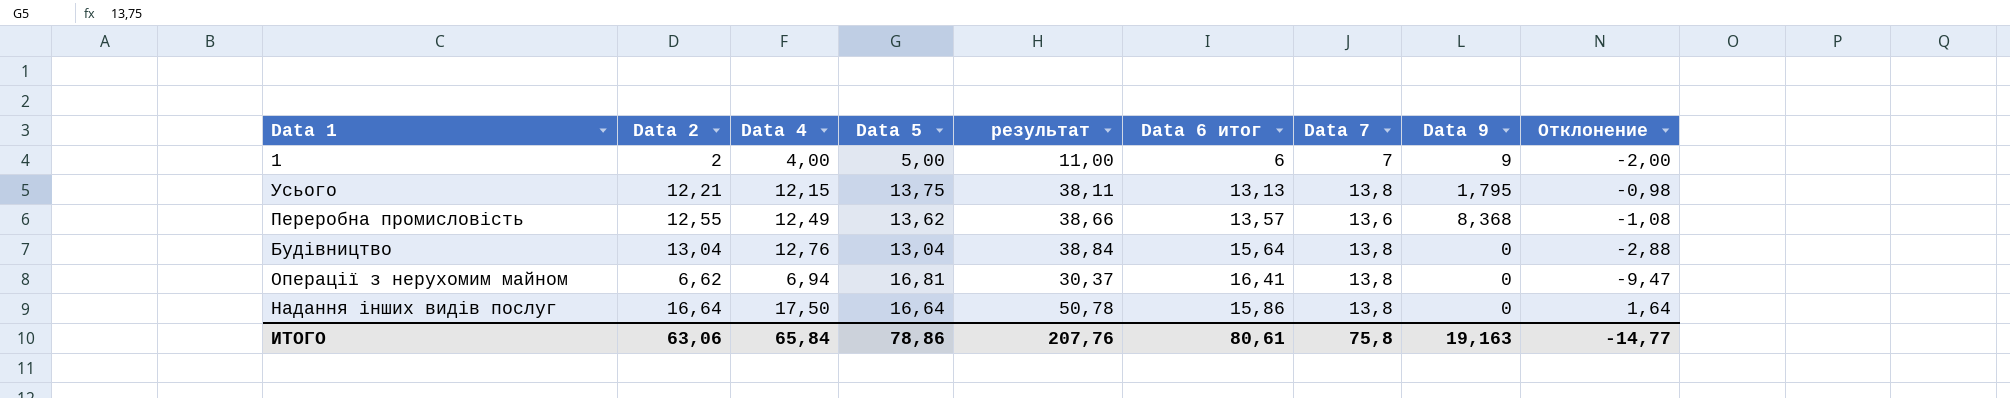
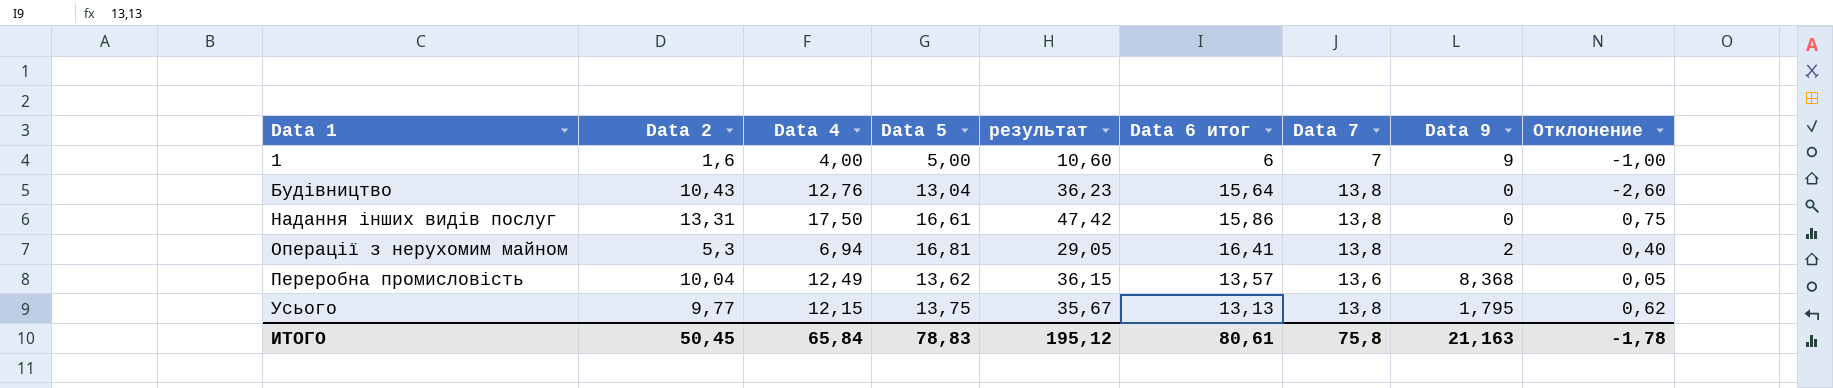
row order: none -> Data 1 ascending
column Отклонение | formula: [Data 4] - [Data 6 итог] -> [Data 5] - [Data 6 итог]
1 | Data 2: 2 -> 1,6
1 | результат: 11,00 -> 10,60
Будівництво | Data 2: 13,04 -> 10,43
Будівництво | результат: 38,84 -> 36,23
Надання інших видів послуг | Data 2: 16,64 -> 13,31
Надання інших видів послуг | Data 5: 16,64 -> 16,61
Надання інших видів послуг | результат: 50,78 -> 47,42
Операції з нерухомим майном | Data 2: 6,62 -> 5,3
Операції з нерухомим майном | результат: 30,37 -> 29,05
Операції з нерухомим майном | Data 9: 0 -> 2
Переробна промисловість | Data 2: 12,55 -> 10,04
Переробна промисловість | результат: 38,66 -> 36,15
Усього | Data 2: 12,21 -> 9,77
Усього | результат: 38,11 -> 35,67
ИТОГО | Data 2: 63,06 -> 50,45
ИТОГО | Data 5: 78,86 -> 78,83
ИТОГО | результат: 207,76 -> 195,12
ИТОГО | Data 9: 19,163 -> 21,163
ИТОГО | Отклонение: -14,77 -> -1,78

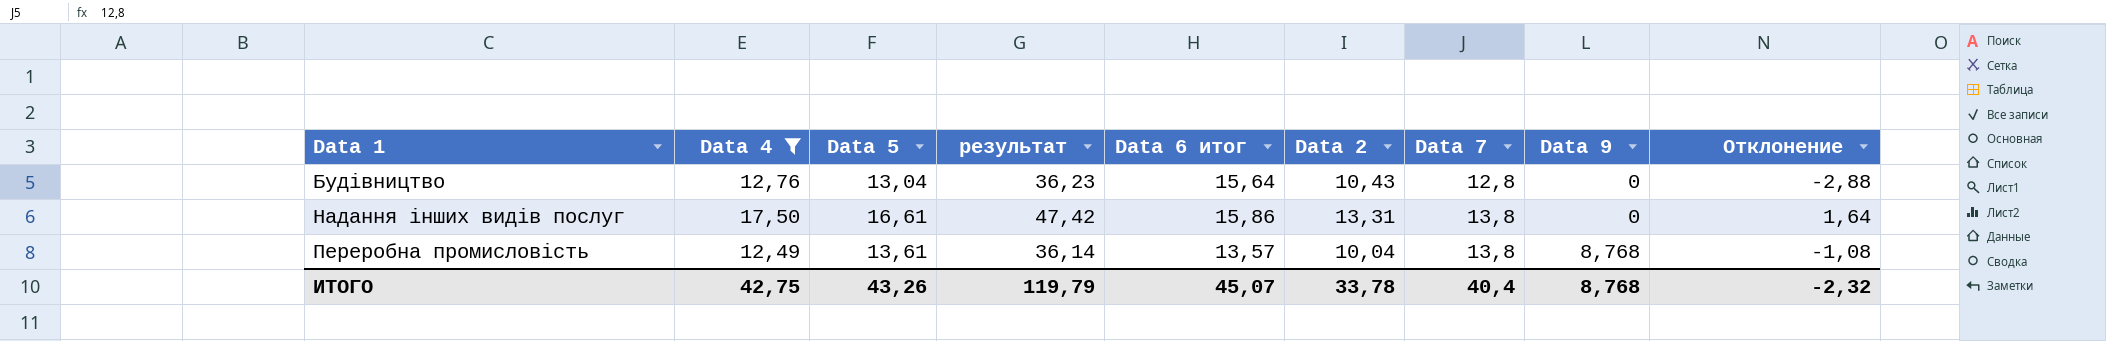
filter: none -> Data 4 >= 12,49
column Data 2 | position: 2 -> 6
column Отклонение | formula: [Data 5] - [Data 6 итог] -> [Data 4] - [Data 6 итог]
Будівництво | Data 7: 13,8 -> 12,8
Переробна промисловість | Data 5: 13,62 -> 13,61
Переробна промисловість | результат: 36,15 -> 36,14
Переробна промисловість | Data 7: 13,6 -> 13,8
Переробна промисловість | Data 9: 8,368 -> 8,768
ИТОГО | Data 4: 65,84 -> 42,75
ИТОГО | Data 5: 78,83 -> 43,26
ИТОГО | результат: 195,12 -> 119,79
ИТОГО | Data 6 итог: 80,61 -> 45,07
ИТОГО | Data 2: 50,45 -> 33,78
ИТОГО | Data 7: 75,8 -> 40,4
ИТОГО | Data 9: 21,163 -> 8,768
ИТОГО | Отклонение: -1,78 -> -2,32

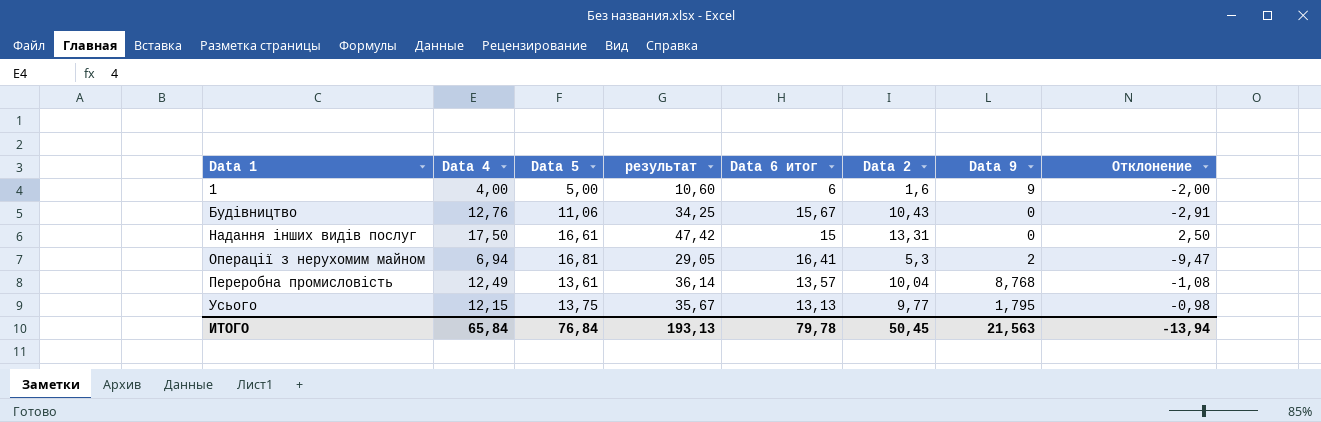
filter: Data 4 >= 12,49 -> none
column Data 7 | position: 7 -> none
Будівництво | Data 5: 13,04 -> 11,06
Будівництво | результат: 36,23 -> 34,25
Будівництво | Data 6 итог: 15,64 -> 15,67
Будівництво | Отклонение: -2,88 -> -2,91
Надання інших видів послуг | Data 6 итог: 15,86 -> 15
Надання інших видів послуг | Отклонение: 1,64 -> 2,50
ИТОГО | Data 4: 42,75 -> 65,84
ИТОГО | Data 5: 43,26 -> 76,84
ИТОГО | результат: 119,79 -> 193,13
ИТОГО | Data 6 итог: 45,07 -> 79,78
ИТОГО | Data 2: 33,78 -> 50,45
ИТОГО | Data 9: 8,768 -> 21,563
ИТОГО | Отклонение: -2,32 -> -13,94

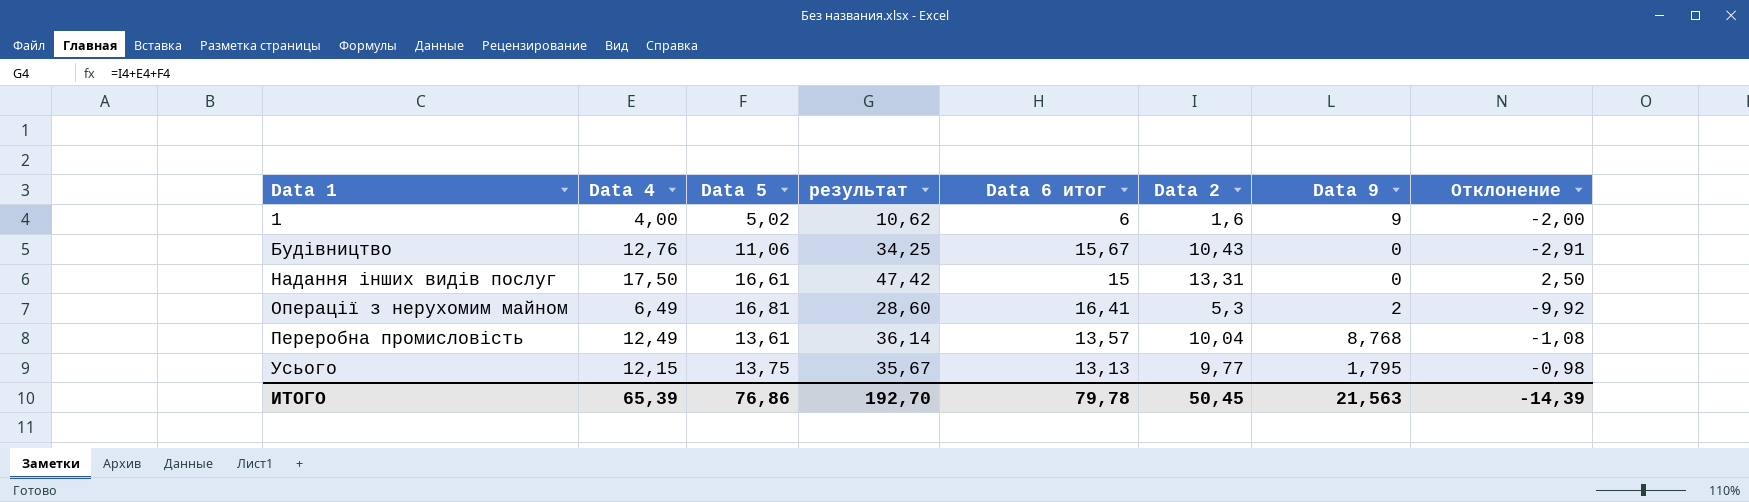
1 | Data 5: 5,00 -> 5,02
1 | результат: 10,60 -> 10,62
Операції з нерухомим майном | Data 4: 6,94 -> 6,49
Операції з нерухомим майном | результат: 29,05 -> 28,60
Операції з нерухомим майном | Отклонение: -9,47 -> -9,92
ИТОГО | Data 4: 65,84 -> 65,39
ИТОГО | Data 5: 76,84 -> 76,86
ИТОГО | результат: 193,13 -> 192,70
ИТОГО | Отклонение: -13,94 -> -14,39

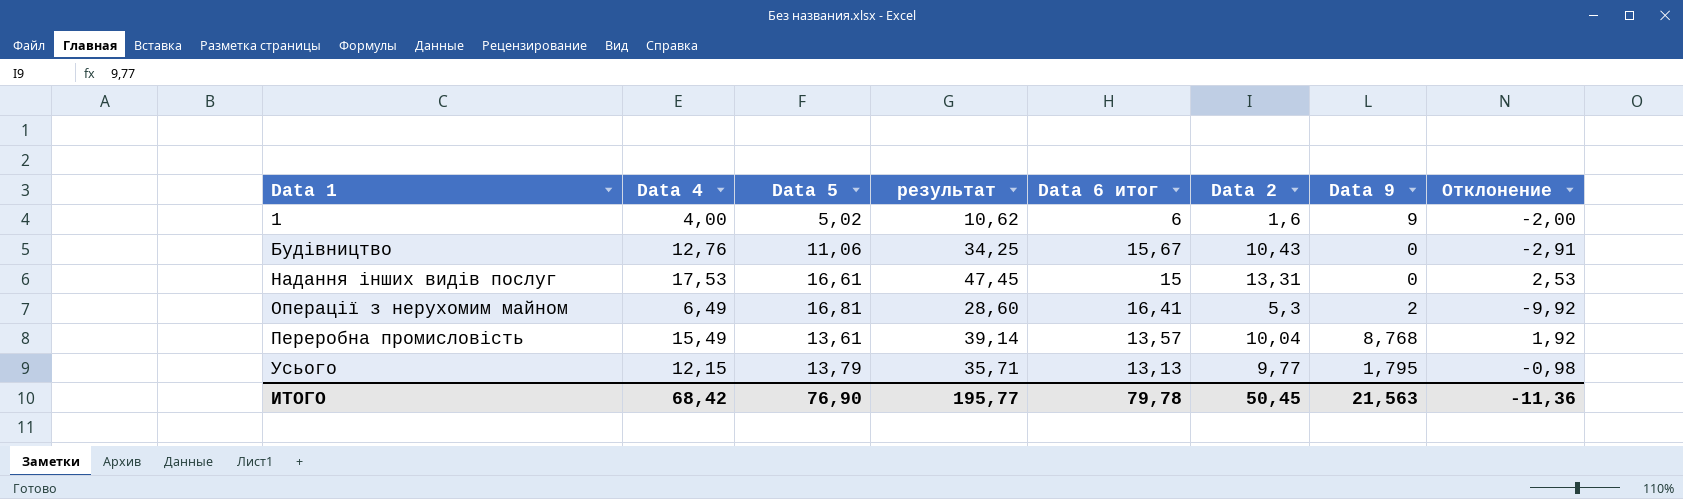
Надання інших видів послуг | Data 4: 17,50 -> 17,53
Надання інших видів послуг | результат: 47,42 -> 47,45
Надання інших видів послуг | Отклонение: 2,50 -> 2,53
Переробна промисловість | Data 4: 12,49 -> 15,49
Переробна промисловість | результат: 36,14 -> 39,14
Переробна промисловість | Отклонение: -1,08 -> 1,92
Усього | Data 5: 13,75 -> 13,79
Усього | результат: 35,67 -> 35,71
ИТОГО | Data 4: 65,39 -> 68,42
ИТОГО | Data 5: 76,86 -> 76,90
ИТОГО | результат: 192,70 -> 195,77
ИТОГО | Отклонение: -14,39 -> -11,36

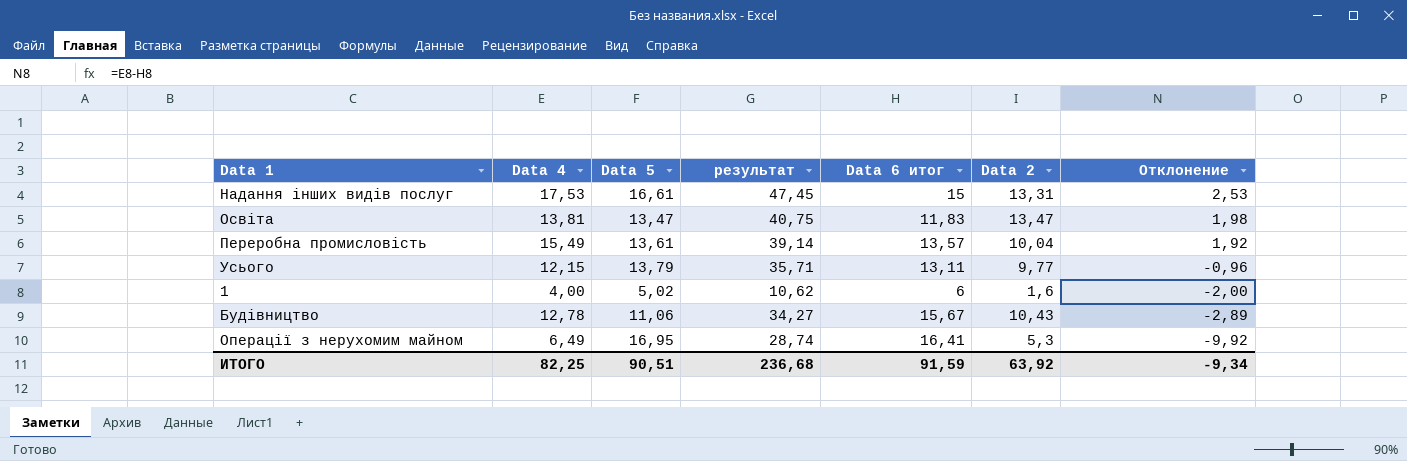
row order: Data 1 ascending -> Отклонение descending
column Data 9 | position: 7 -> none
row Освіта: none -> 13,81 | 13,47 | 40,75 | 11,83 | 13,47 | 1,98
Усього | Data 6 итог: 13,13 -> 13,11
Усього | Отклонение: -0,98 -> -0,96
Будівництво | Data 4: 12,76 -> 12,78
Будівництво | результат: 34,25 -> 34,27
Будівництво | Отклонение: -2,91 -> -2,89
Операції з нерухомим майном | Data 5: 16,81 -> 16,95
Операції з нерухомим майном | результат: 28,60 -> 28,74
ИТОГО | Data 4: 68,42 -> 82,25
ИТОГО | Data 5: 76,90 -> 90,51
ИТОГО | результат: 195,77 -> 236,68
ИТОГО | Data 6 итог: 79,78 -> 91,59
ИТОГО | Data 2: 50,45 -> 63,92
ИТОГО | Отклонение: -11,36 -> -9,34

